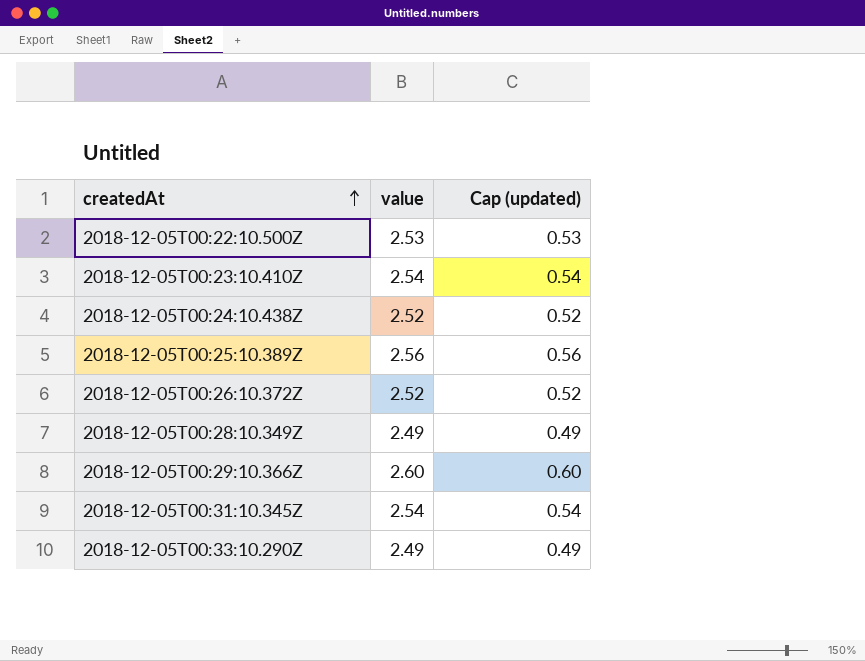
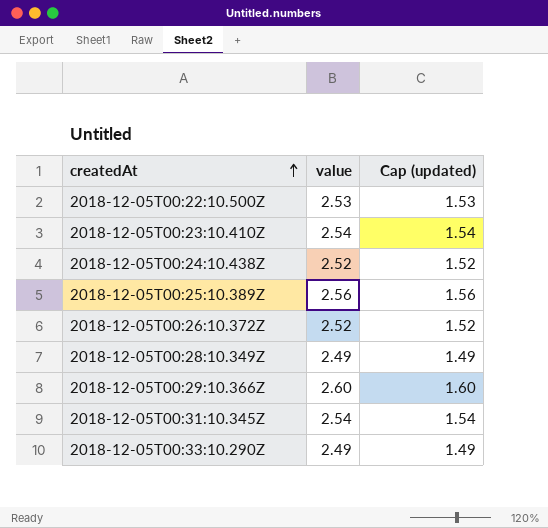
column Cap (updated) | formula: [value] - 2 -> [value] - 1

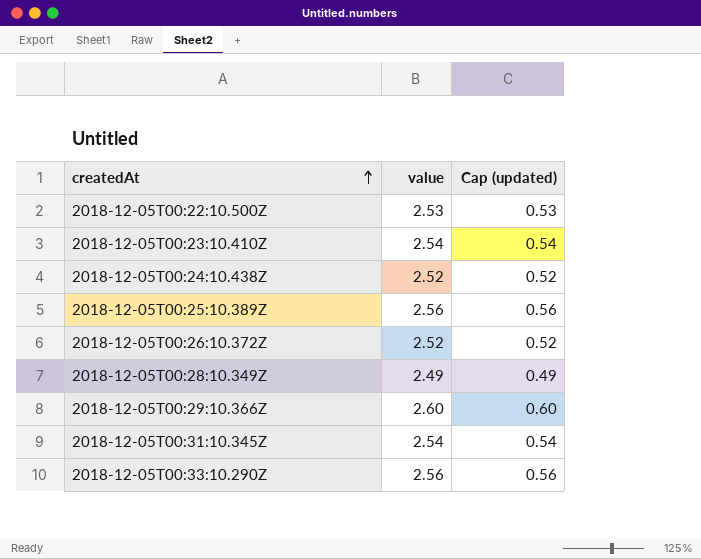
column Cap (updated) | formula: [value] - 1 -> [value] - 2
2018-12-05T00:33:10.290Z | value: 2.49 -> 2.56

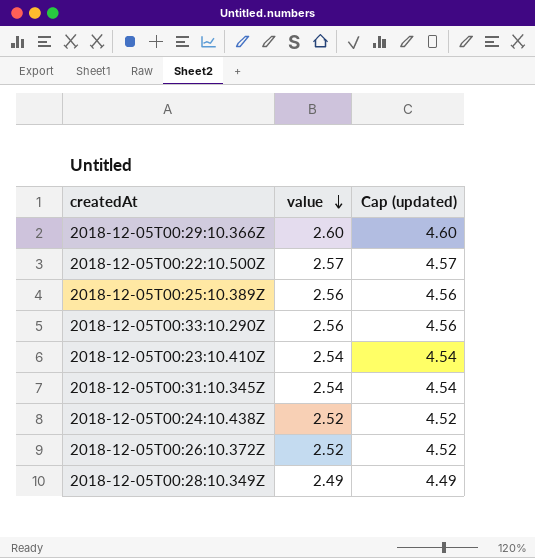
row order: createdAt ascending -> value descending
column Cap (updated) | formula: [value] - 2 -> [value] + 2
2018-12-05T00:22:10.500Z | value: 2.53 -> 2.57

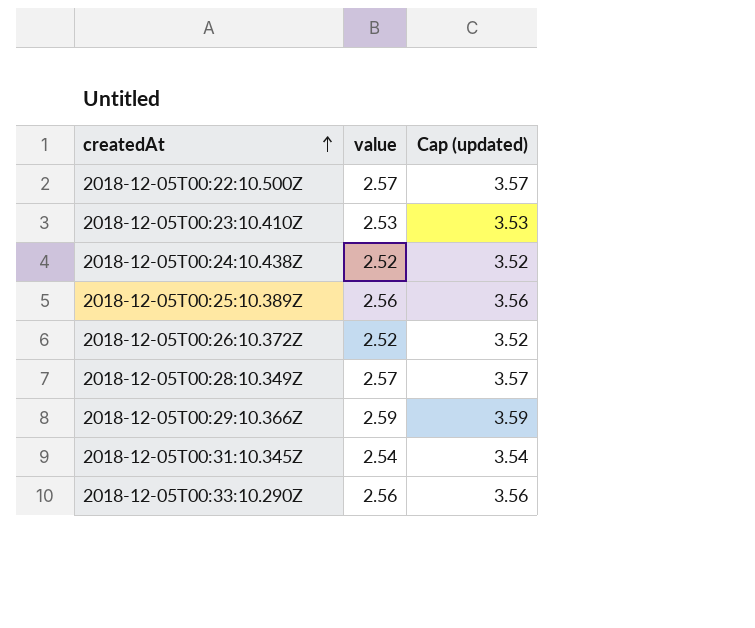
row order: value descending -> createdAt ascending
column Cap (updated) | formula: [value] + 2 -> [value] + 1
2018-12-05T00:23:10.410Z | value: 2.54 -> 2.53
2018-12-05T00:28:10.349Z | value: 2.49 -> 2.57
2018-12-05T00:29:10.366Z | value: 2.60 -> 2.59

